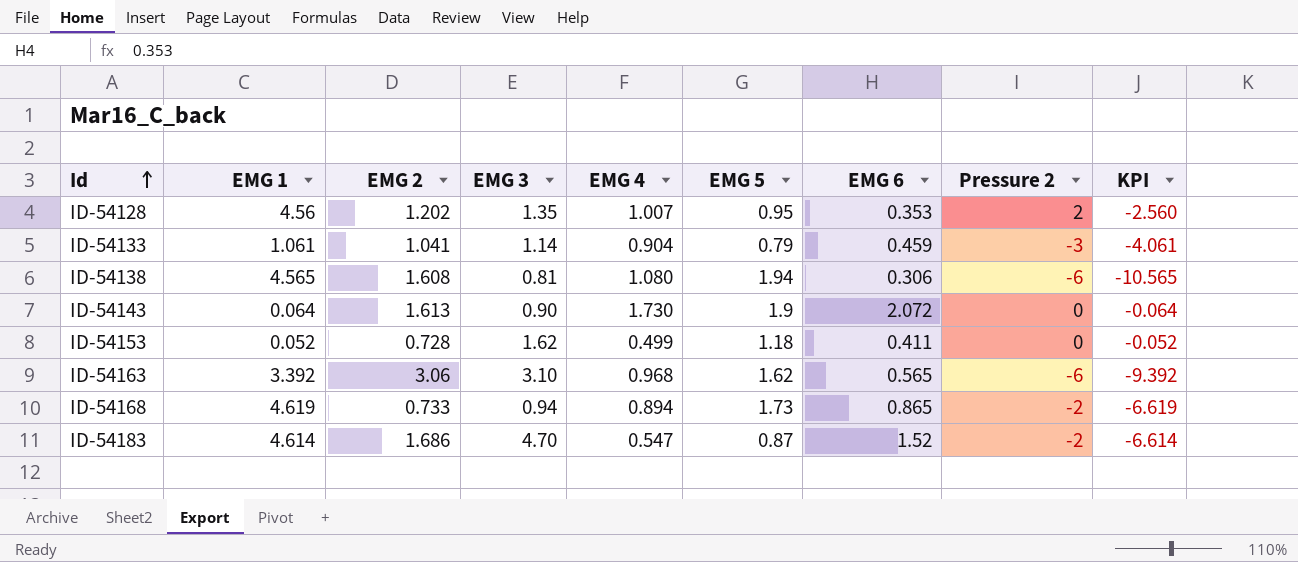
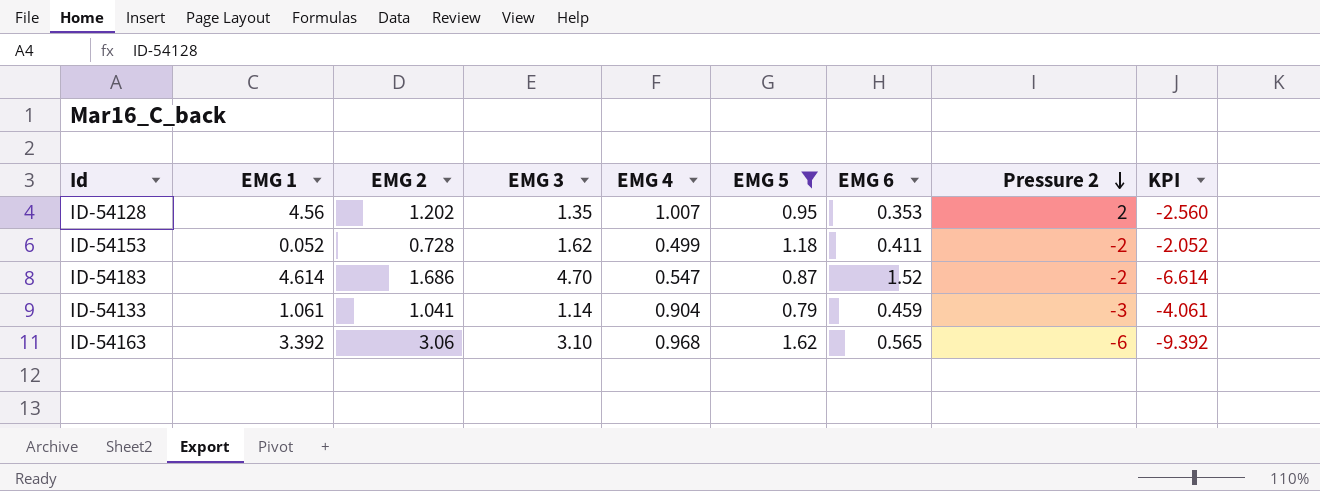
filter: none -> EMG 5 <= 1.62
row order: Id ascending -> Pressure 2 descending
ID-54153 | Pressure 2: 0 -> -2
ID-54153 | KPI: -0.052 -> -2.052

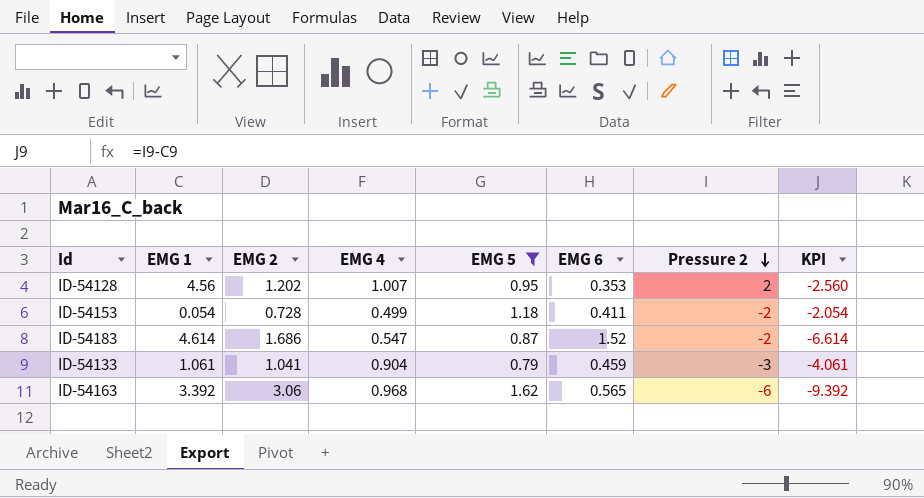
column EMG 3 | position: 4 -> none
ID-54153 | EMG 1: 0.052 -> 0.054
ID-54153 | KPI: -2.052 -> -2.054

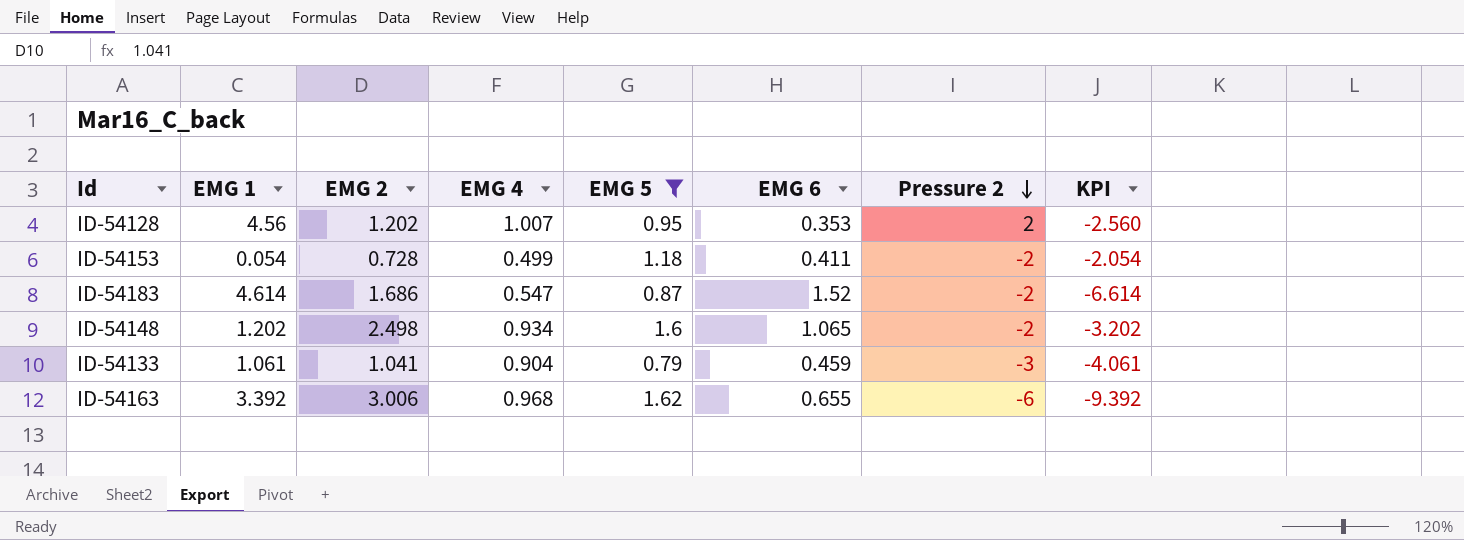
row ID-54148: none -> 1.202 | 2.498 | 0.934 | 1.6 | 1.065 | -2 | -3.202
ID-54163 | EMG 2: 3.06 -> 3.006
ID-54163 | EMG 6: 0.565 -> 0.655

